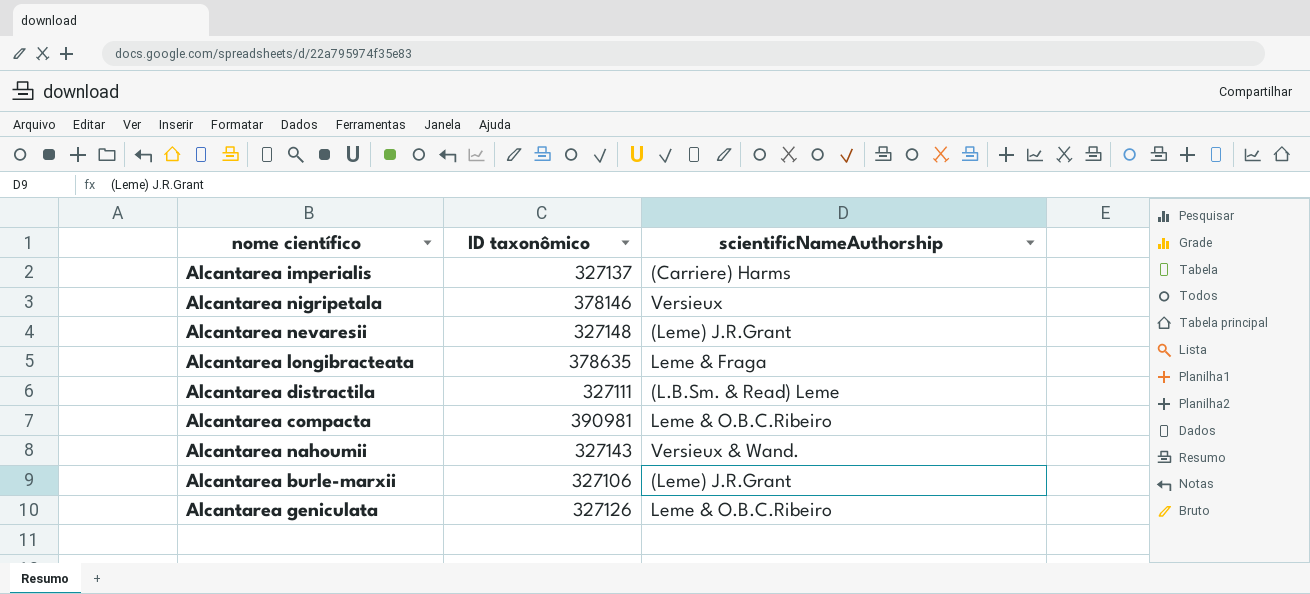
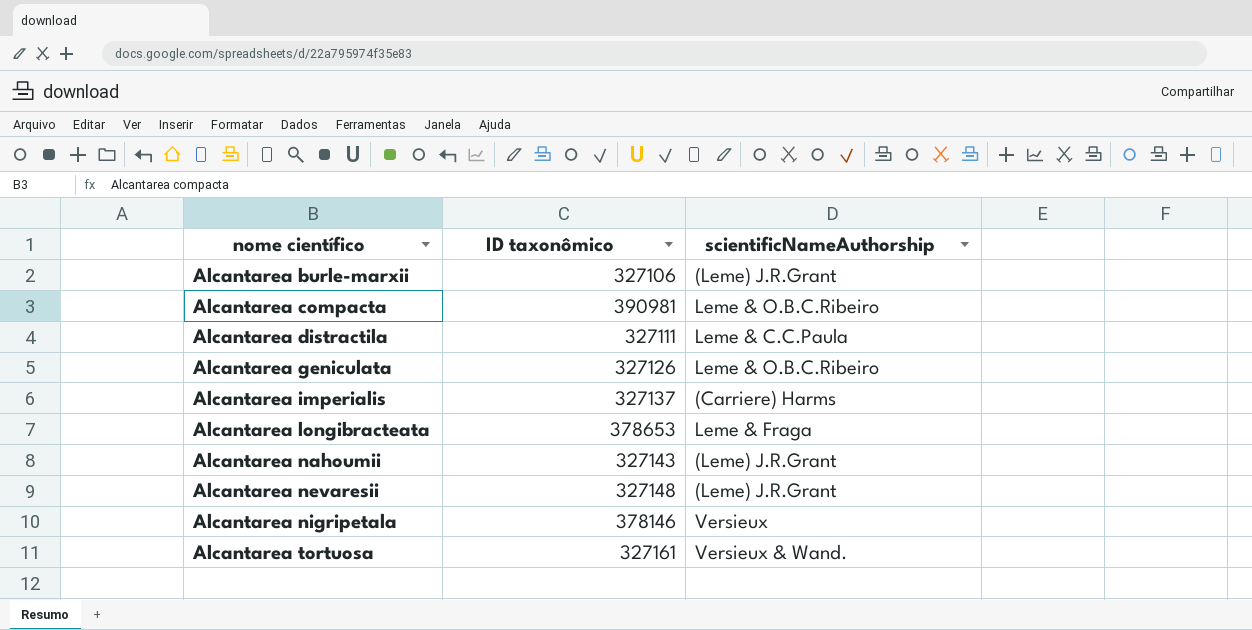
row order: none -> nome científico ascending
Alcantarea distractila | scientificNameAuthorship: (L.B.Sm. & Read) Leme -> Leme & C.C.Paula
Alcantarea longibracteata | ID taxonômico: 378635 -> 378653
Alcantarea nahoumii | scientificNameAuthorship: Versieux & Wand. -> (Leme) J.R.Grant
row Alcantarea tortuosa: none -> 327161 | Versieux & Wand.

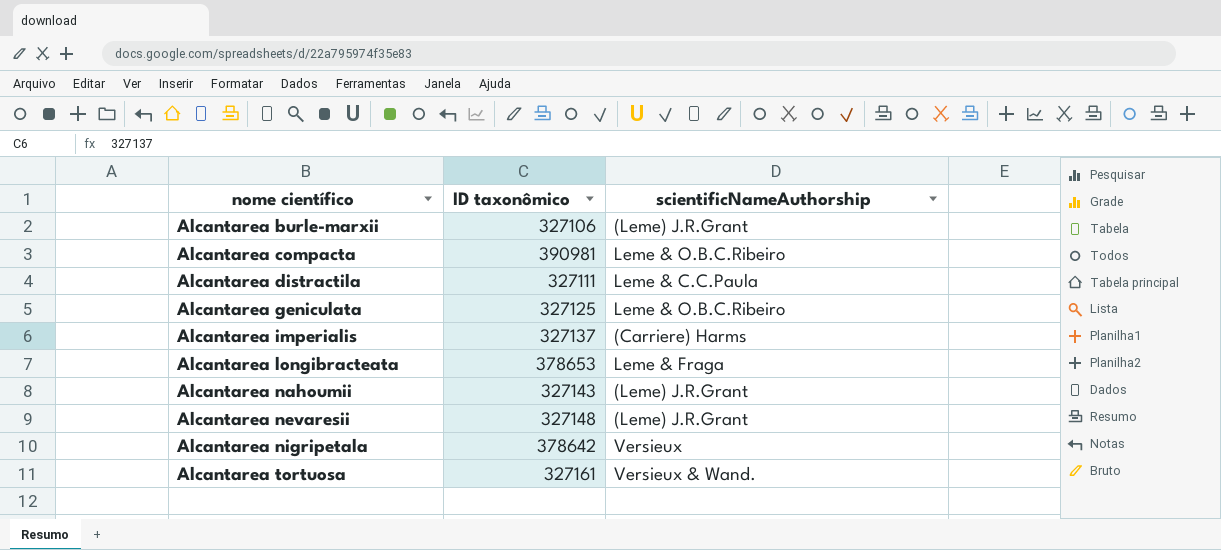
Alcantarea geniculata | ID taxonômico: 327126 -> 327125
Alcantarea nigripetala | ID taxonômico: 378146 -> 378642

